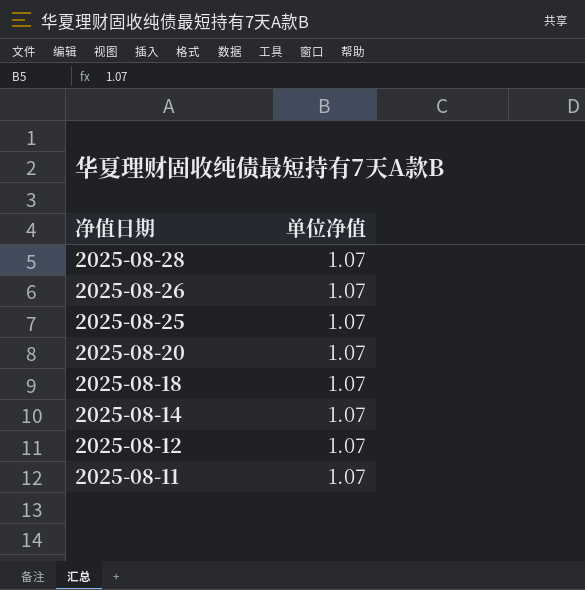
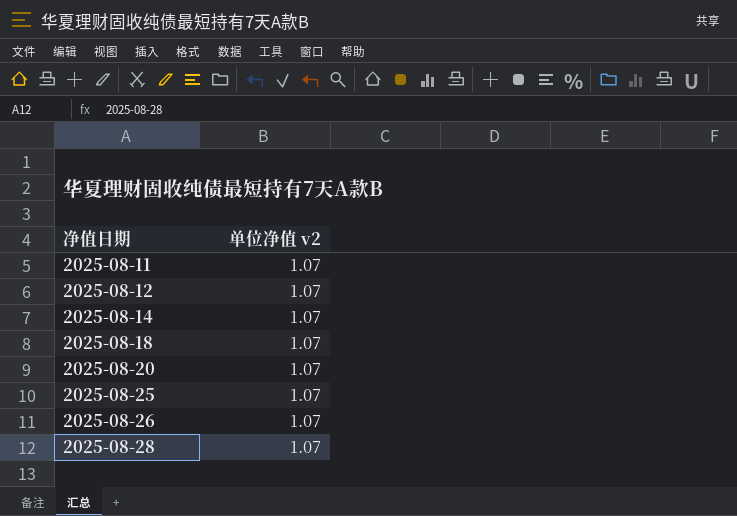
row order: 净值日期 descending -> 净值日期 ascending
column name: 单位净值 -> 单位净值 v2

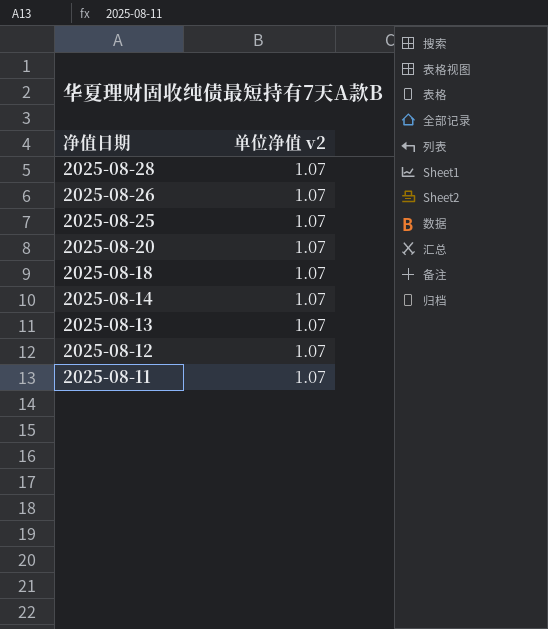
row order: 净值日期 ascending -> 净值日期 descending
row 2025-08-13: none -> 1.07

